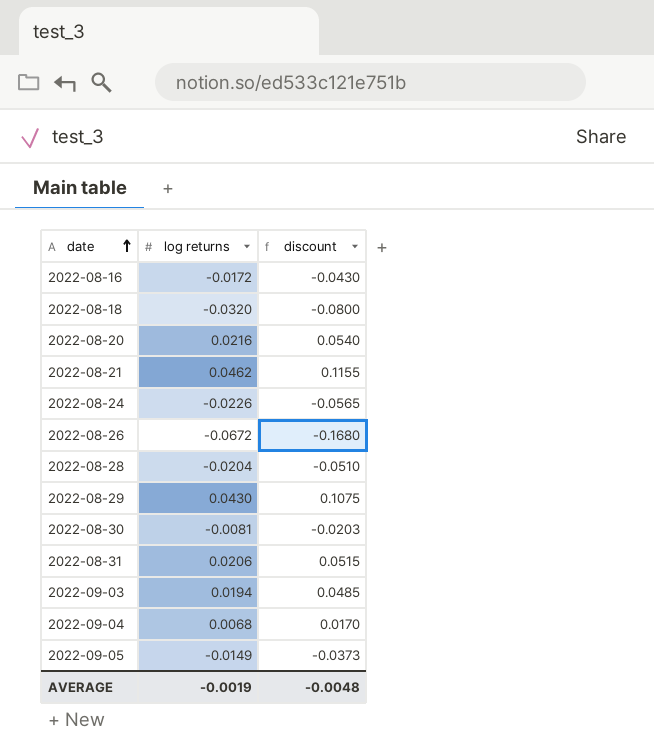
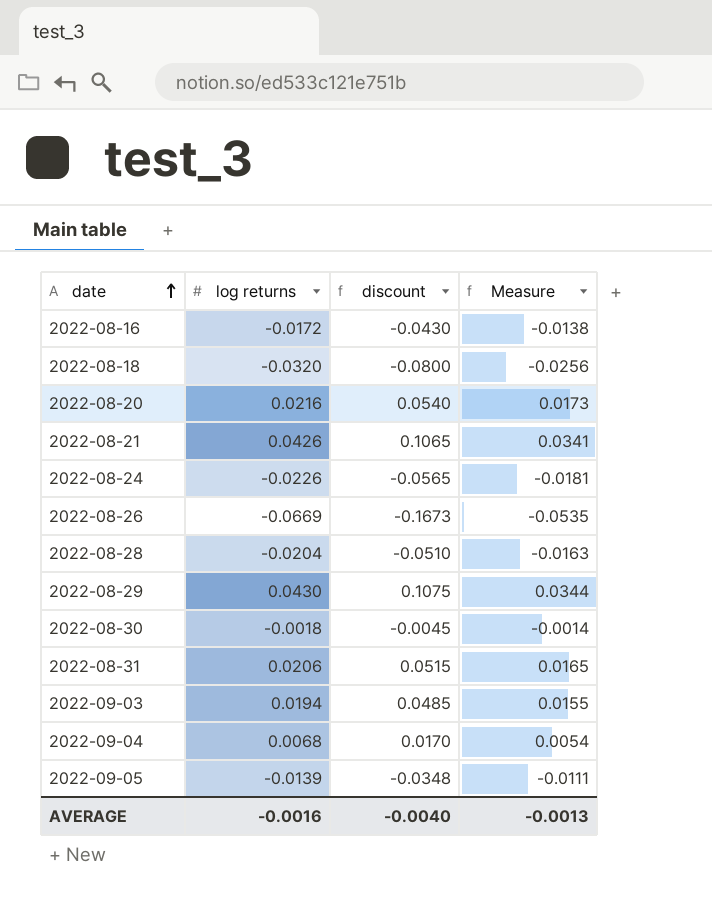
column Measure | formula: none -> [log returns] * 0.8
2022-08-21 | log returns: 0.0462 -> 0.0426
2022-08-21 | discount: 0.1155 -> 0.1065
2022-08-26 | log returns: -0.0672 -> -0.0669
2022-08-26 | discount: -0.1680 -> -0.1673
2022-08-30 | log returns: -0.0081 -> -0.0018
2022-08-30 | discount: -0.0203 -> -0.0045
2022-09-05 | log returns: -0.0149 -> -0.0139
2022-09-05 | discount: -0.0373 -> -0.0348
AVERAGE | log returns: -0.0019 -> -0.0016
AVERAGE | discount: -0.0048 -> -0.0040

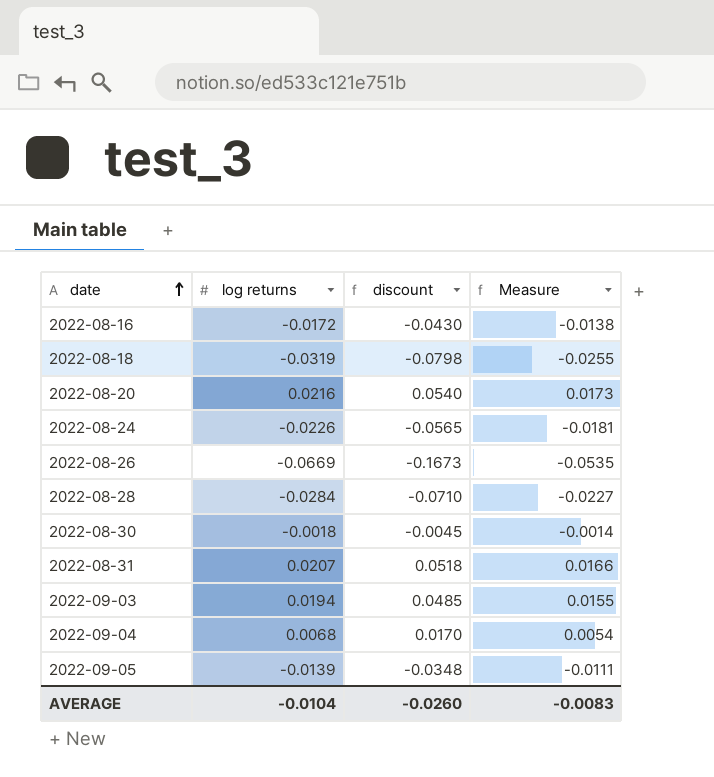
row 2022-08-21: 0.0426 | 0.1065 | 0.0341 -> none
row 2022-08-29: 0.0430 | 0.1075 | 0.0344 -> none
2022-08-18 | log returns: -0.0320 -> -0.0319
2022-08-18 | discount: -0.0800 -> -0.0798
2022-08-18 | Measure: -0.0256 -> -0.0255
2022-08-28 | log returns: -0.0204 -> -0.0284
2022-08-28 | discount: -0.0510 -> -0.0710
2022-08-28 | Measure: -0.0163 -> -0.0227
2022-08-31 | log returns: 0.0206 -> 0.0207
2022-08-31 | discount: 0.0515 -> 0.0518
2022-08-31 | Measure: 0.0165 -> 0.0166
AVERAGE | log returns: -0.0016 -> -0.0104
AVERAGE | discount: -0.0040 -> -0.0260
AVERAGE | Measure: -0.0013 -> -0.0083

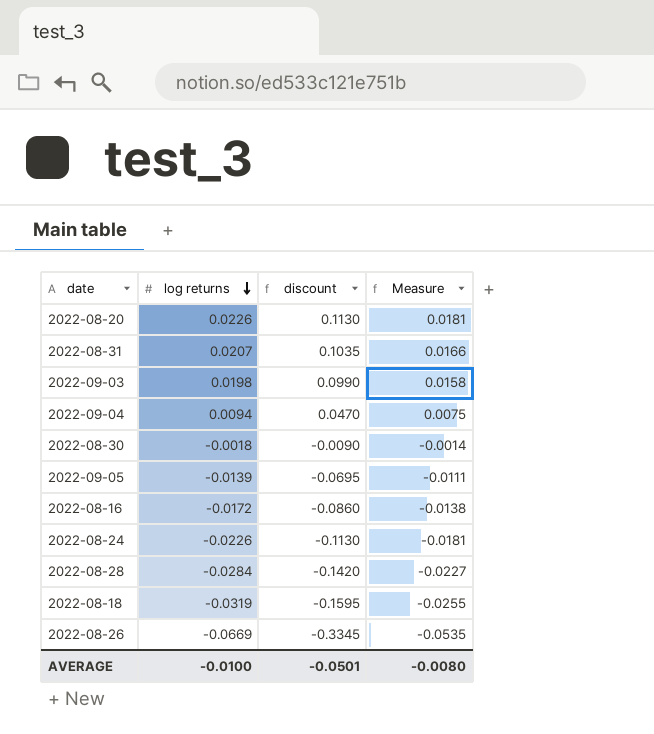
row order: date ascending -> log returns descending
column discount | formula: [log returns] * 2.5 -> [log returns] * 5
2022-08-20 | log returns: 0.0216 -> 0.0226
2022-08-20 | Measure: 0.0173 -> 0.0181
2022-09-03 | log returns: 0.0194 -> 0.0198
2022-09-03 | Measure: 0.0155 -> 0.0158
2022-09-04 | log returns: 0.0068 -> 0.0094
2022-09-04 | Measure: 0.0054 -> 0.0075
AVERAGE | log returns: -0.0104 -> -0.0100
AVERAGE | discount: -0.0260 -> -0.0501
AVERAGE | Measure: -0.0083 -> -0.0080

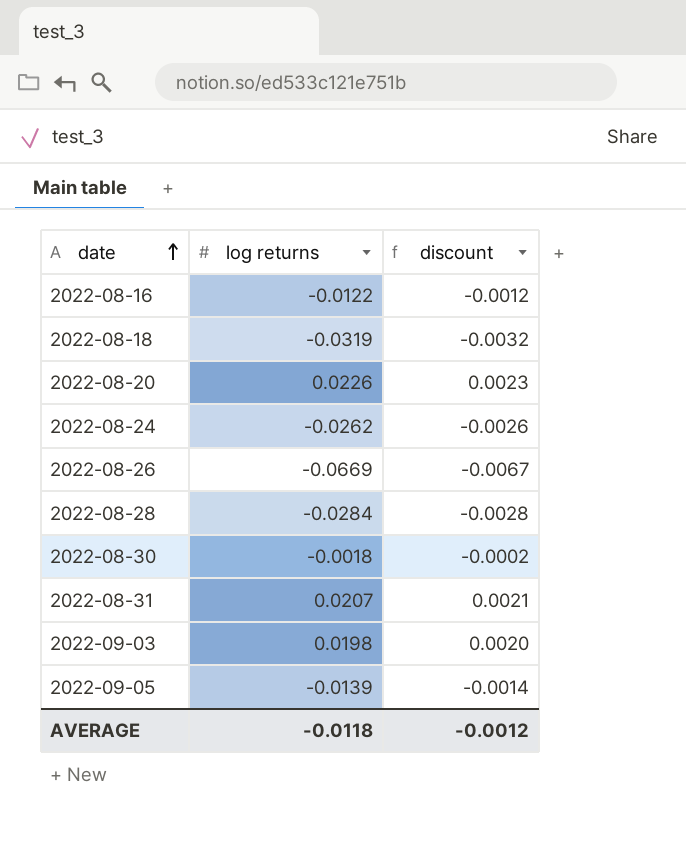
row order: log returns descending -> date ascending
column Measure | formula: [log returns] * 0.8 -> none
column discount | formula: [log returns] * 5 -> [log returns] * 0.1
row 2022-09-04: 0.0094 | 0.0470 | 0.0075 -> none
2022-08-16 | log returns: -0.0172 -> -0.0122
2022-08-24 | log returns: -0.0226 -> -0.0262
AVERAGE | log returns: -0.0100 -> -0.0118
AVERAGE | discount: -0.0501 -> -0.0012

